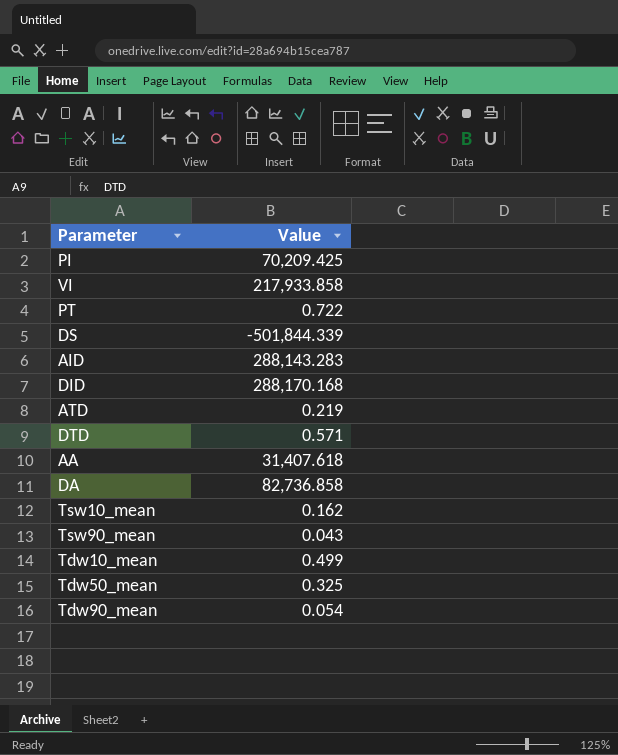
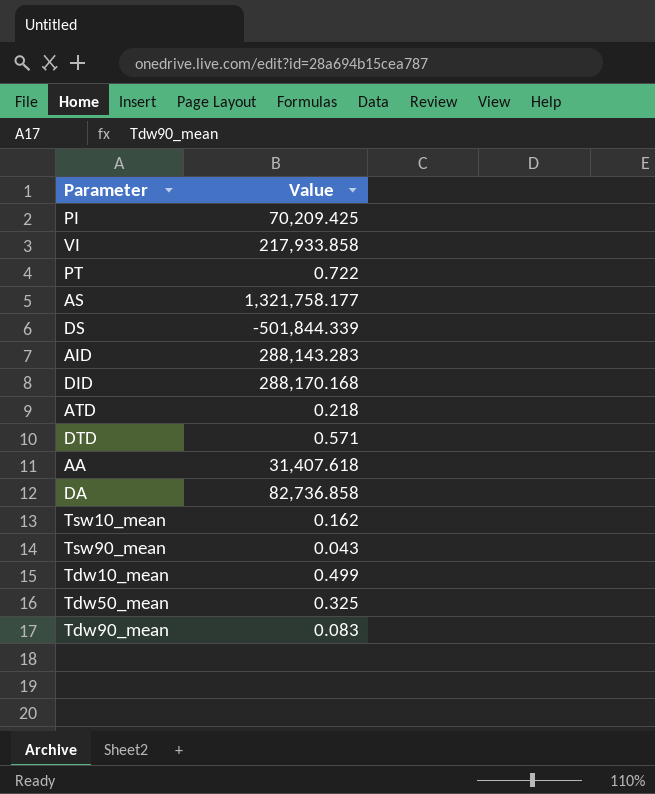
row AS: none -> 1,321,758.177
ATD | Value: 0.219 -> 0.218
Tdw90_mean | Value: 0.054 -> 0.083

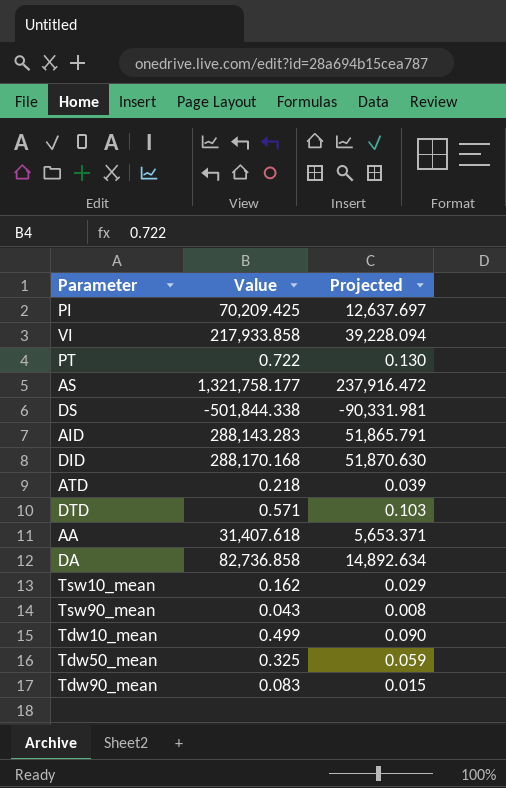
column Projected | formula: none -> [Value] * 0.18
DS | Value: -501,844.339 -> -501,844.338

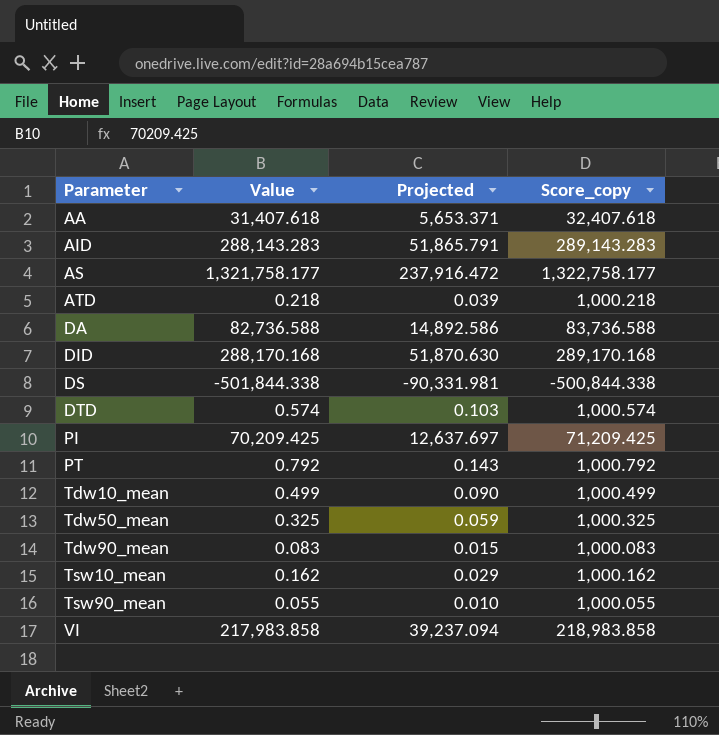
row order: none -> Parameter ascending
column Score_copy | formula: none -> [Value] + 1000
DA | Value: 82,736.858 -> 82,736.588
DA | Projected: 14,892.634 -> 14,892.586
DTD | Value: 0.571 -> 0.574
PT | Value: 0.722 -> 0.792
PT | Projected: 0.130 -> 0.143
Tsw90_mean | Value: 0.043 -> 0.055
Tsw90_mean | Projected: 0.008 -> 0.010
VI | Value: 217,933.858 -> 217,983.858
VI | Projected: 39,228.094 -> 39,237.094

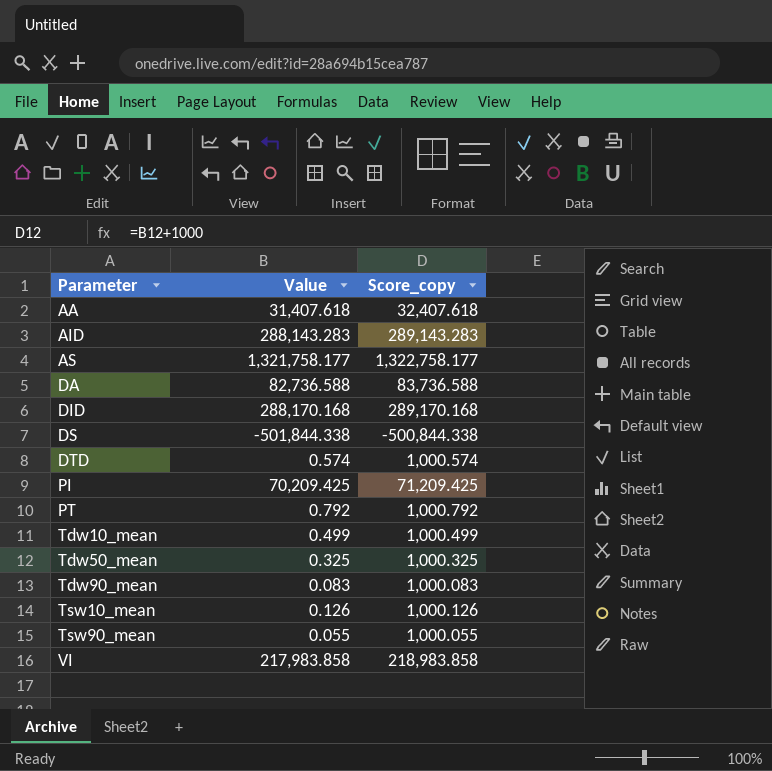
column Projected | formula: [Value] * 0.18 -> none
row ATD: 0.218 | 0.039 | 1,000.218 -> none
Tsw10_mean | Value: 0.162 -> 0.126
Tsw10_mean | Score_copy: 1,000.162 -> 1,000.126

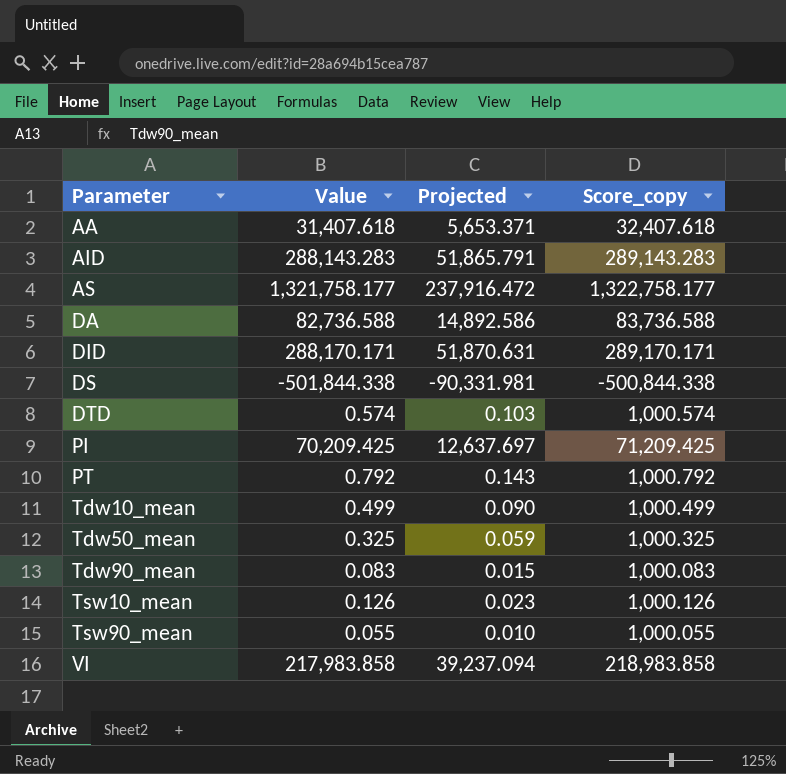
column Projected | formula: none -> [Value] * 0.18
DID | Value: 288,170.168 -> 288,170.171
DID | Score_copy: 289,170.168 -> 289,170.171

